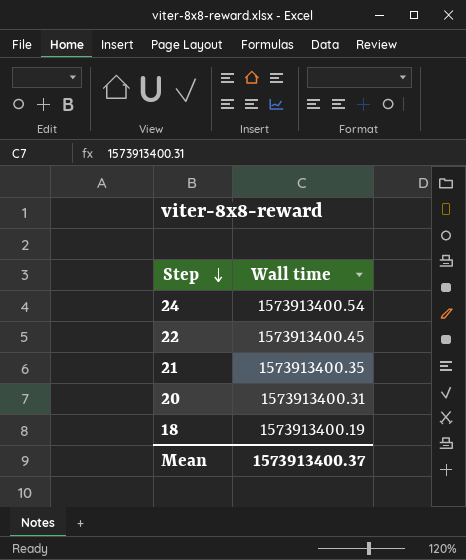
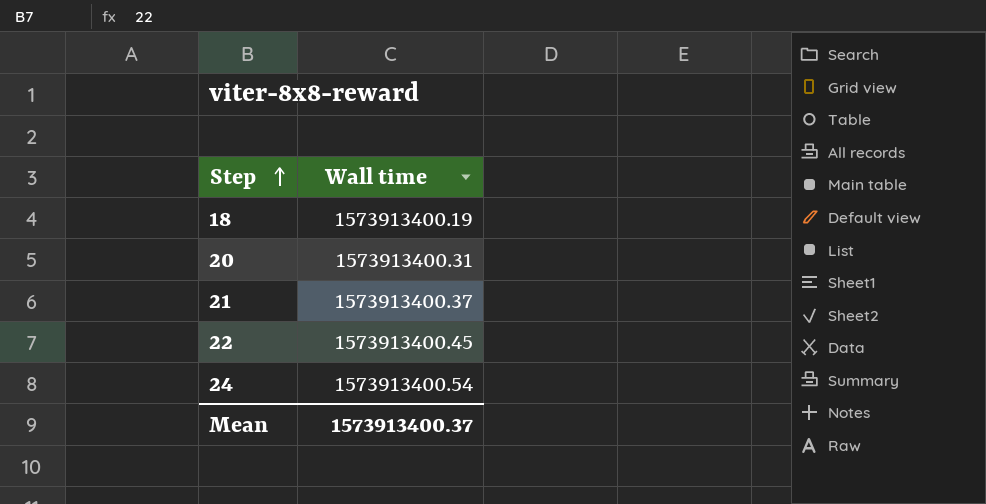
row order: Step descending -> Step ascending
21 | Wall time: 1573913400.35 -> 1573913400.37

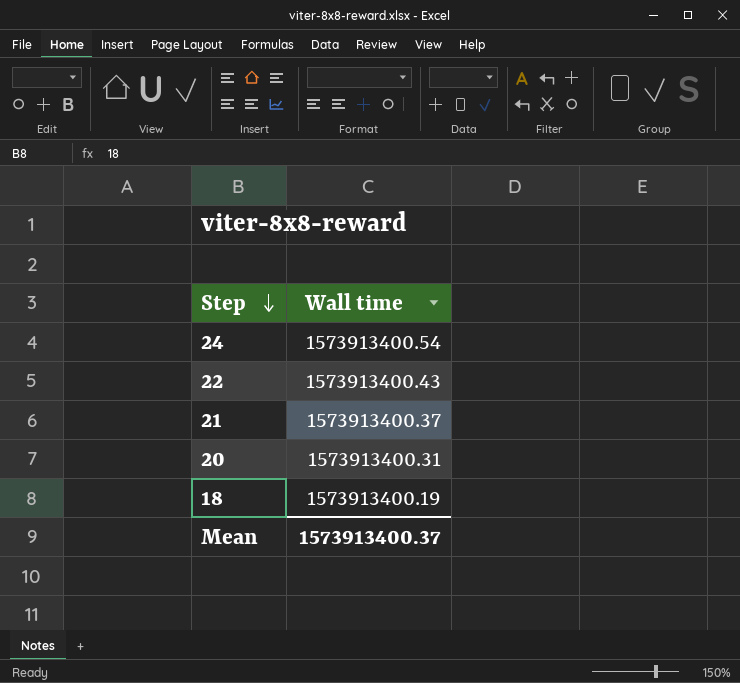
row order: Step ascending -> Step descending
22 | Wall time: 1573913400.45 -> 1573913400.43

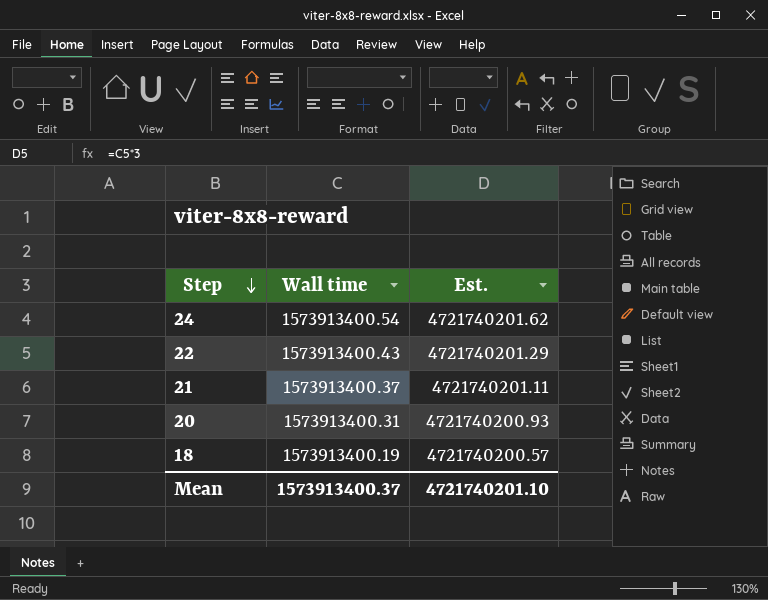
column Est. | formula: none -> [Wall time] * 3

